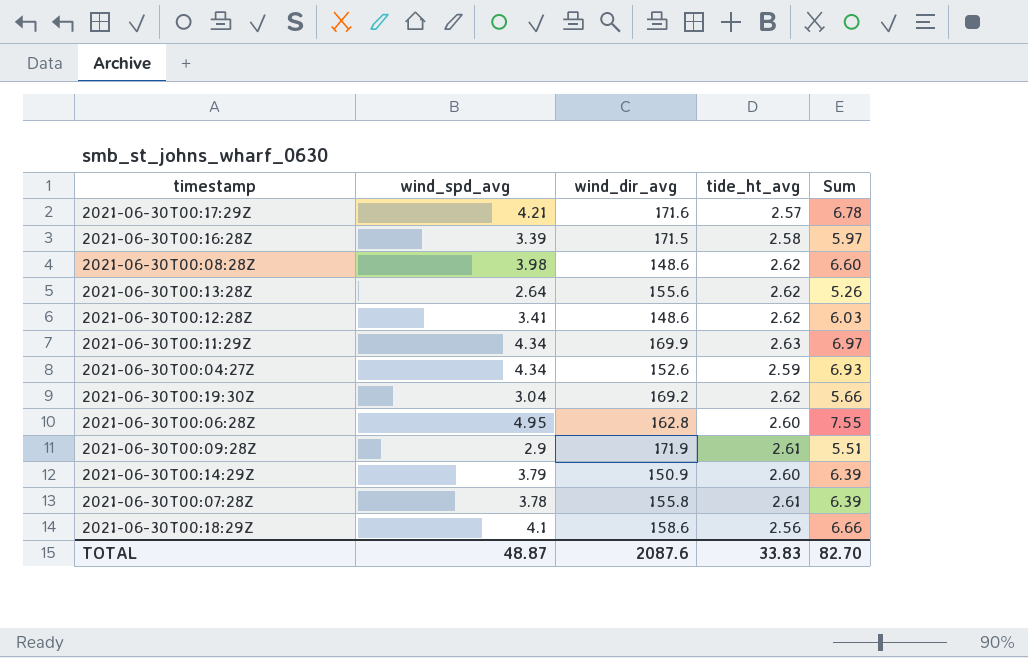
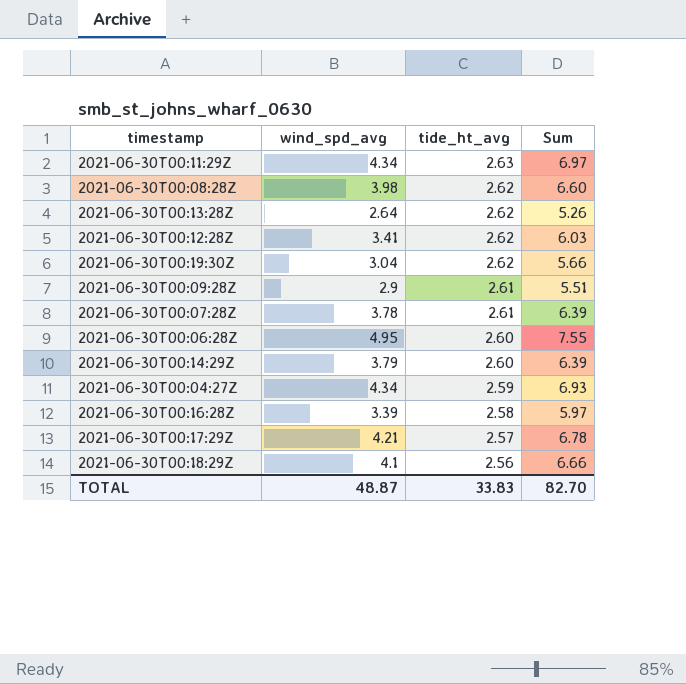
row order: none -> tide_ht_avg descending
column wind_dir_avg | position: 3 -> none

